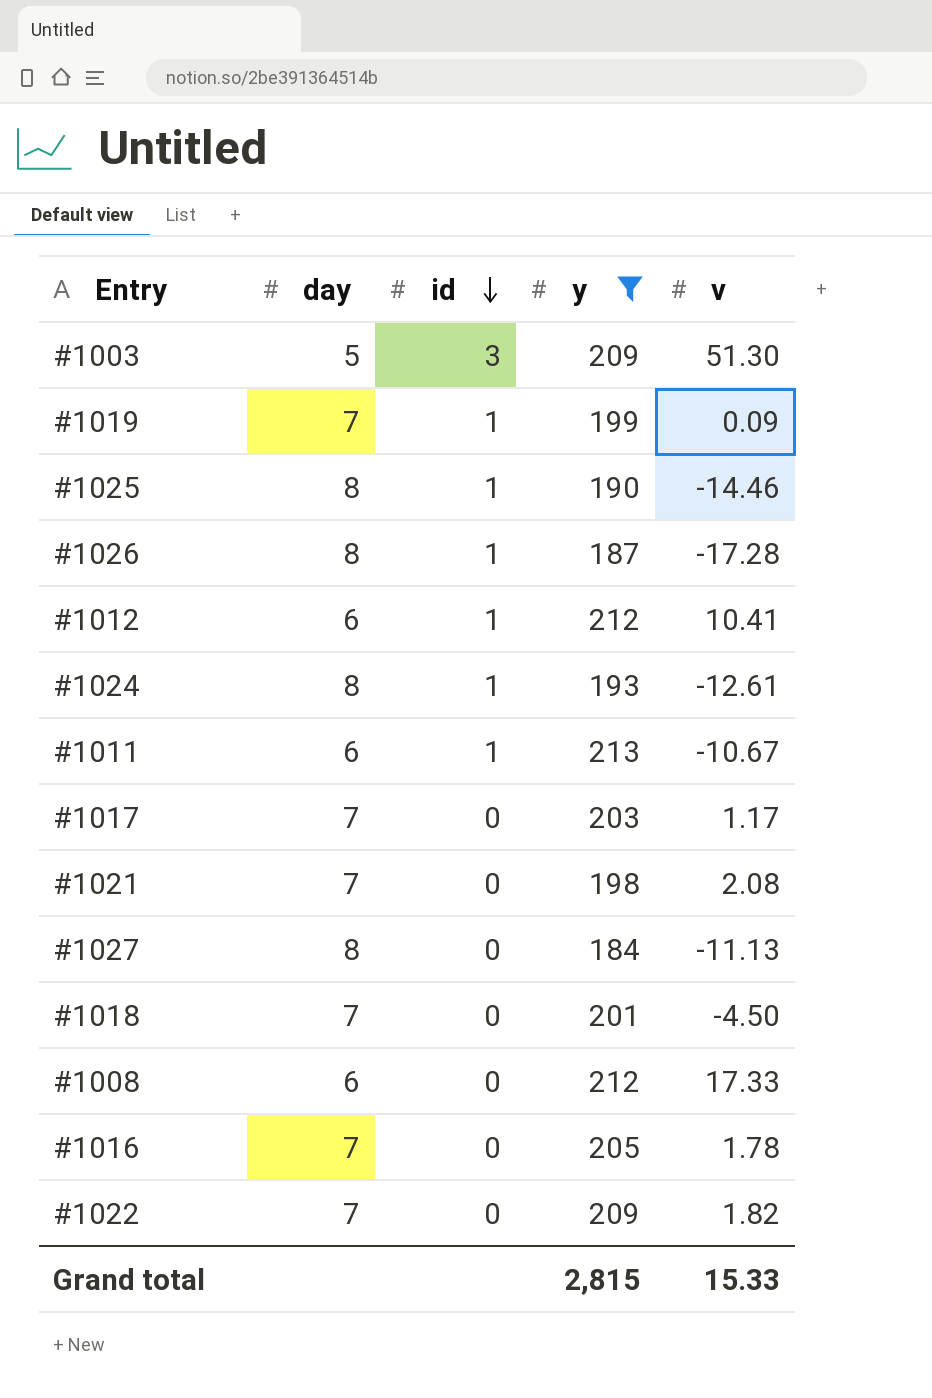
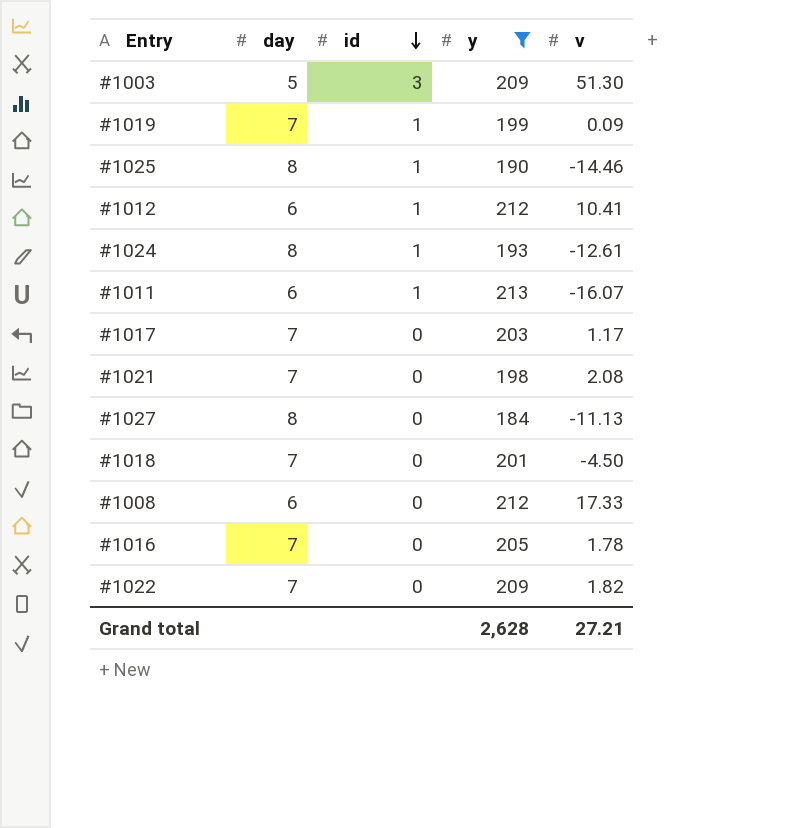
row #1026: 8 | 1 | 187 | -17.28 -> none
#1011 | v: -10.67 -> -16.07
Grand total | y: 2,815 -> 2,628
Grand total | v: 15.33 -> 27.21

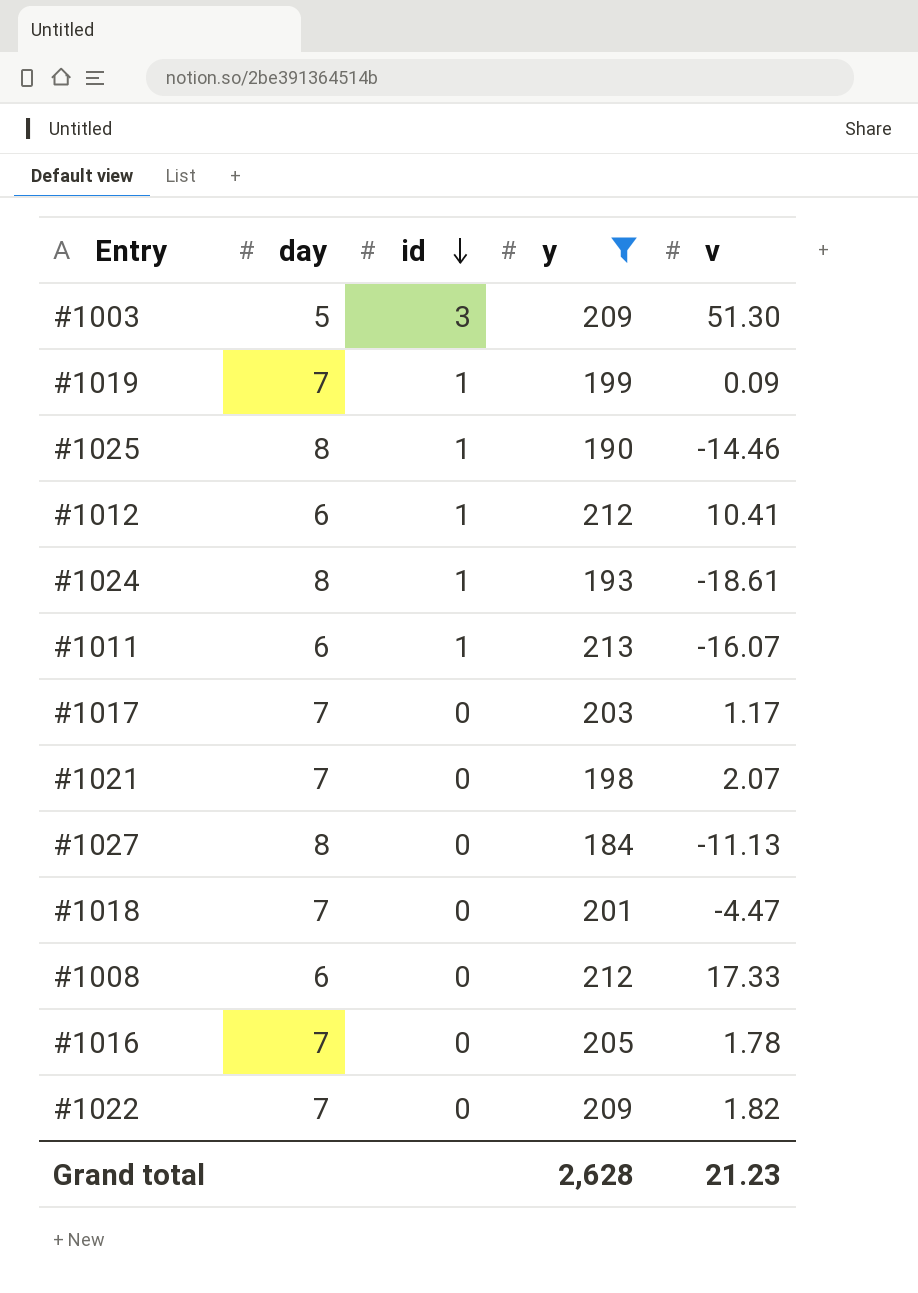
#1024 | v: -12.61 -> -18.61
#1021 | v: 2.08 -> 2.07
#1018 | v: -4.50 -> -4.47
Grand total | v: 27.21 -> 21.23

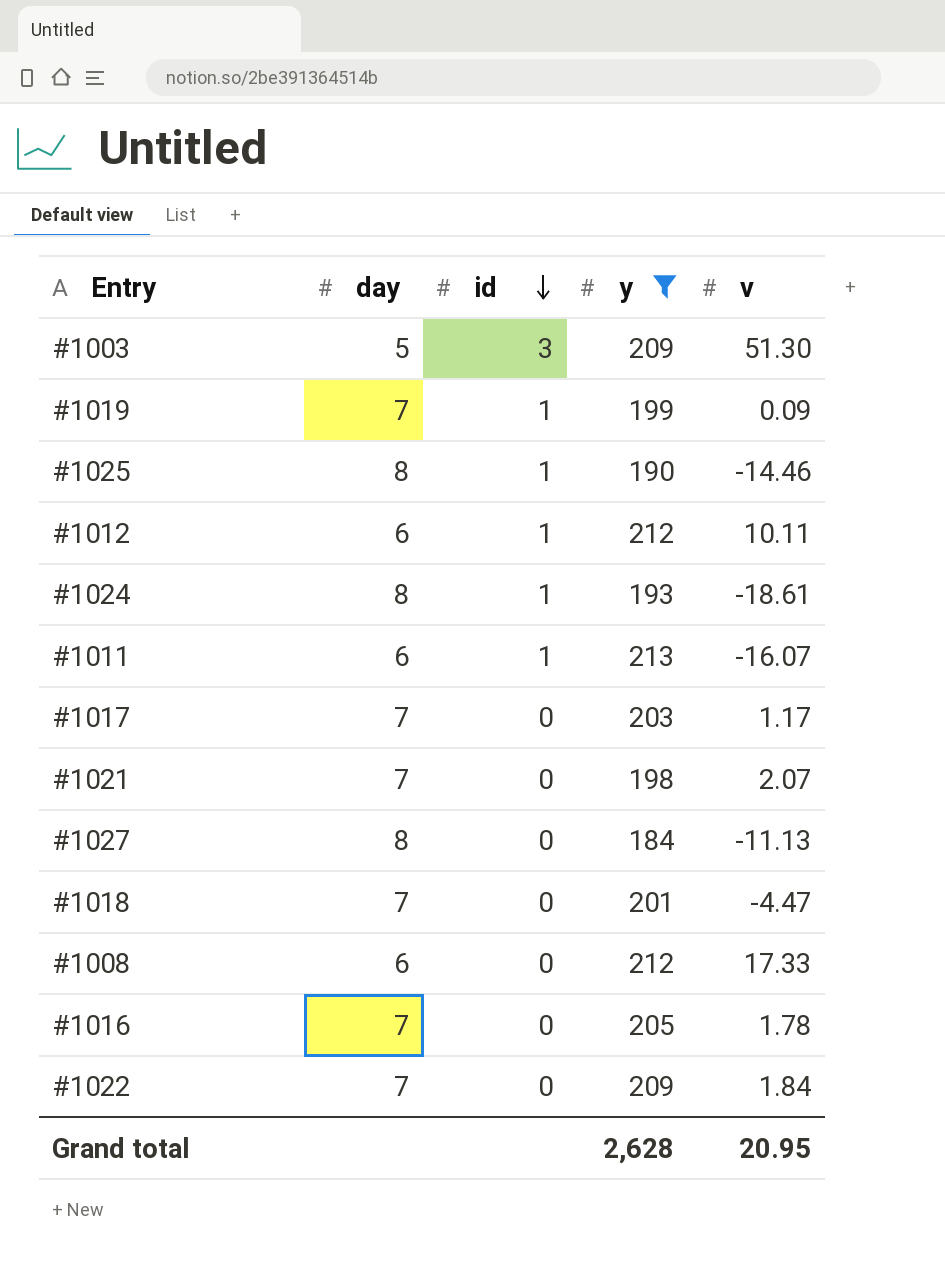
#1012 | v: 10.41 -> 10.11
#1022 | v: 1.82 -> 1.84
Grand total | v: 21.23 -> 20.95

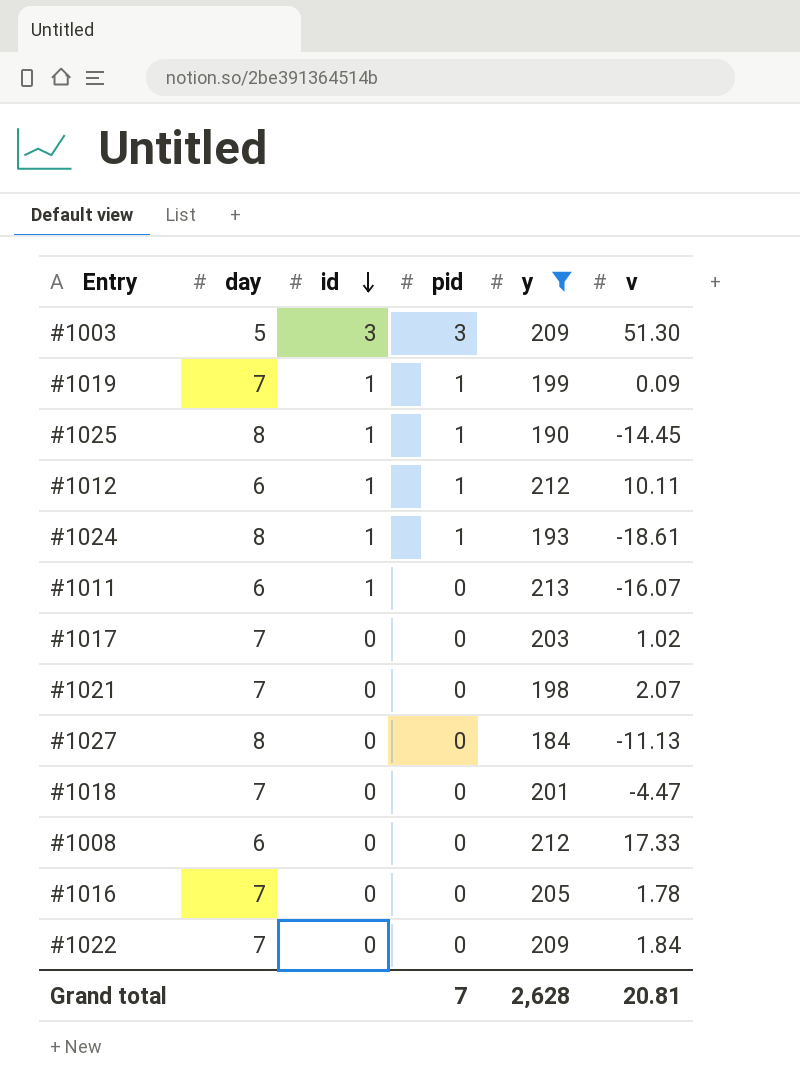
column pid | position: none -> 4
#1025 | v: -14.46 -> -14.45
#1017 | v: 1.17 -> 1.02
Grand total | v: 20.95 -> 20.81

